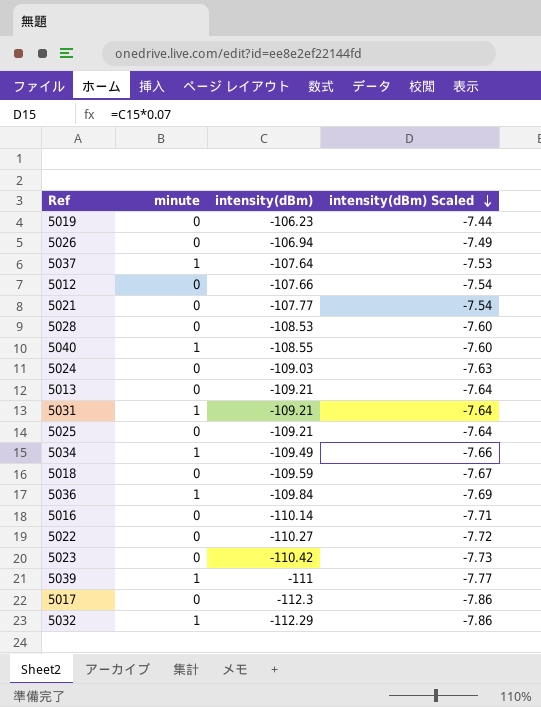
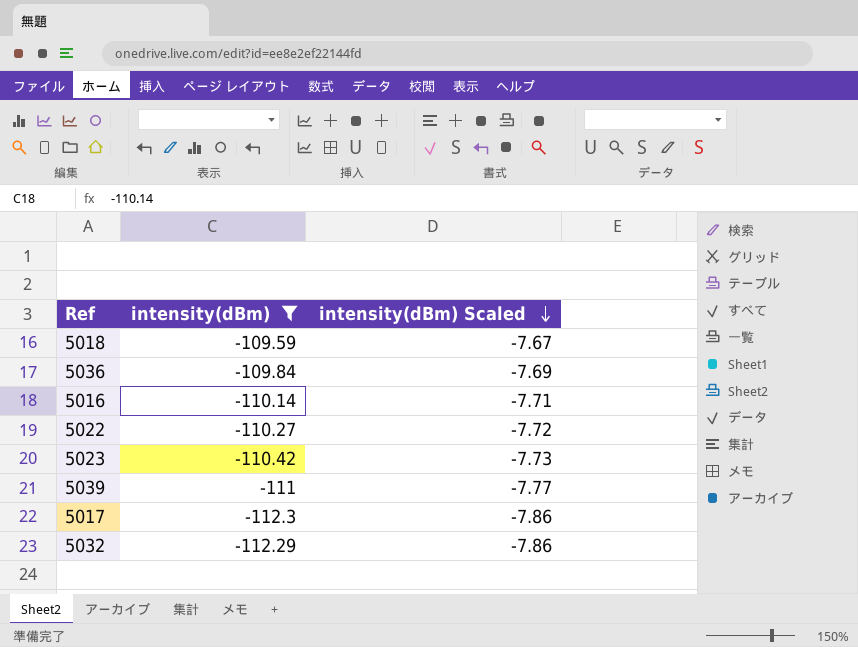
filter: none -> intensity(dBm) <= -109.59
column minute | position: 2 -> none

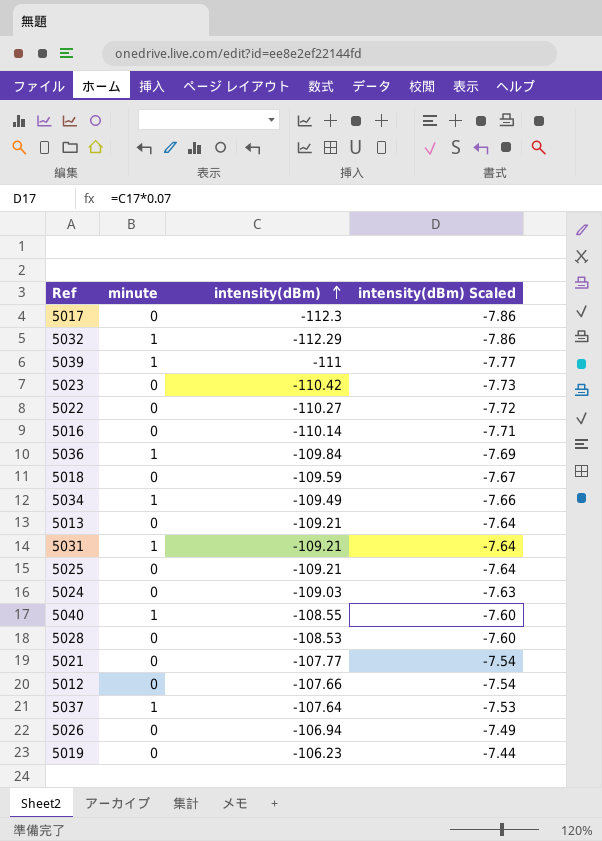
filter: intensity(dBm) <= -109.59 -> none
row order: intensity(dBm) Scaled descending -> intensity(dBm) ascending
column minute | position: none -> 2

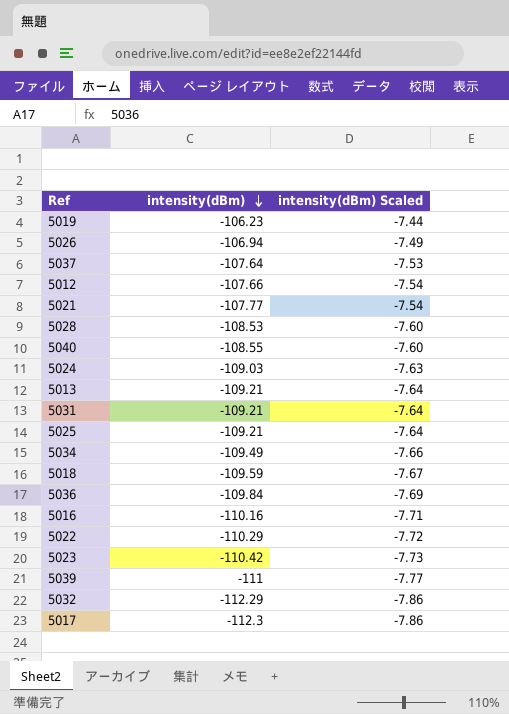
row order: intensity(dBm) ascending -> intensity(dBm) descending
column minute | position: 2 -> none
5016 | intensity(dBm): -110.14 -> -110.16
5022 | intensity(dBm): -110.27 -> -110.29

